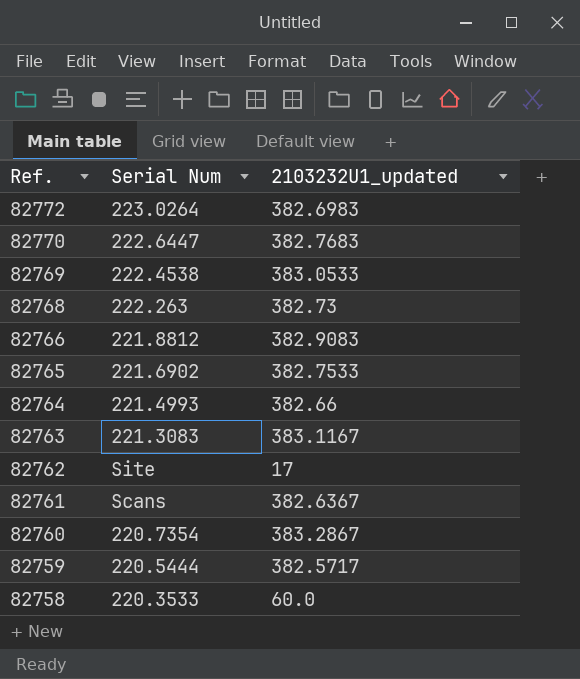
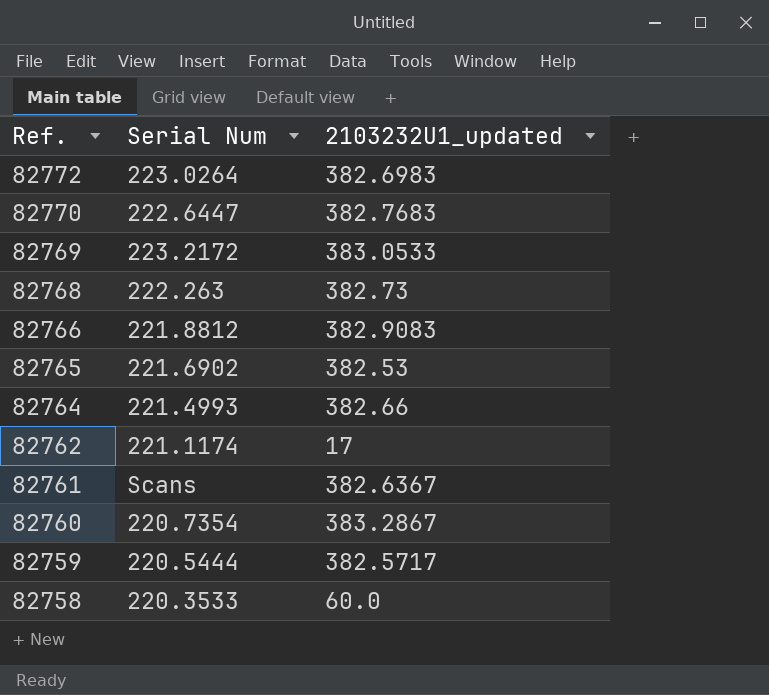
row 82763: 221.3083 | 383.1167 -> none
82769 | Serial Num: 222.4538 -> 223.2172
82765 | 2103232U1_updated: 382.7533 -> 382.53
82762 | Serial Num: Site -> 221.1174

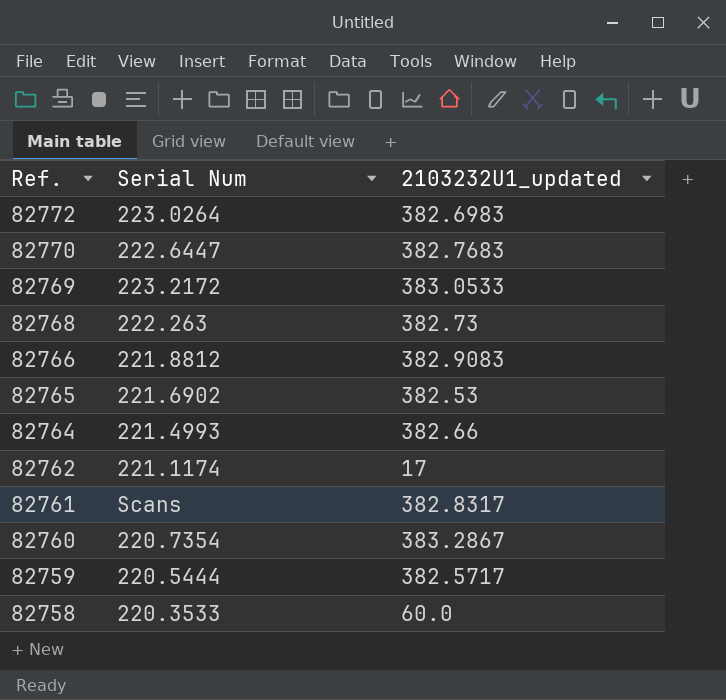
82761 | 2103232U1_updated: 382.6367 -> 382.8317

